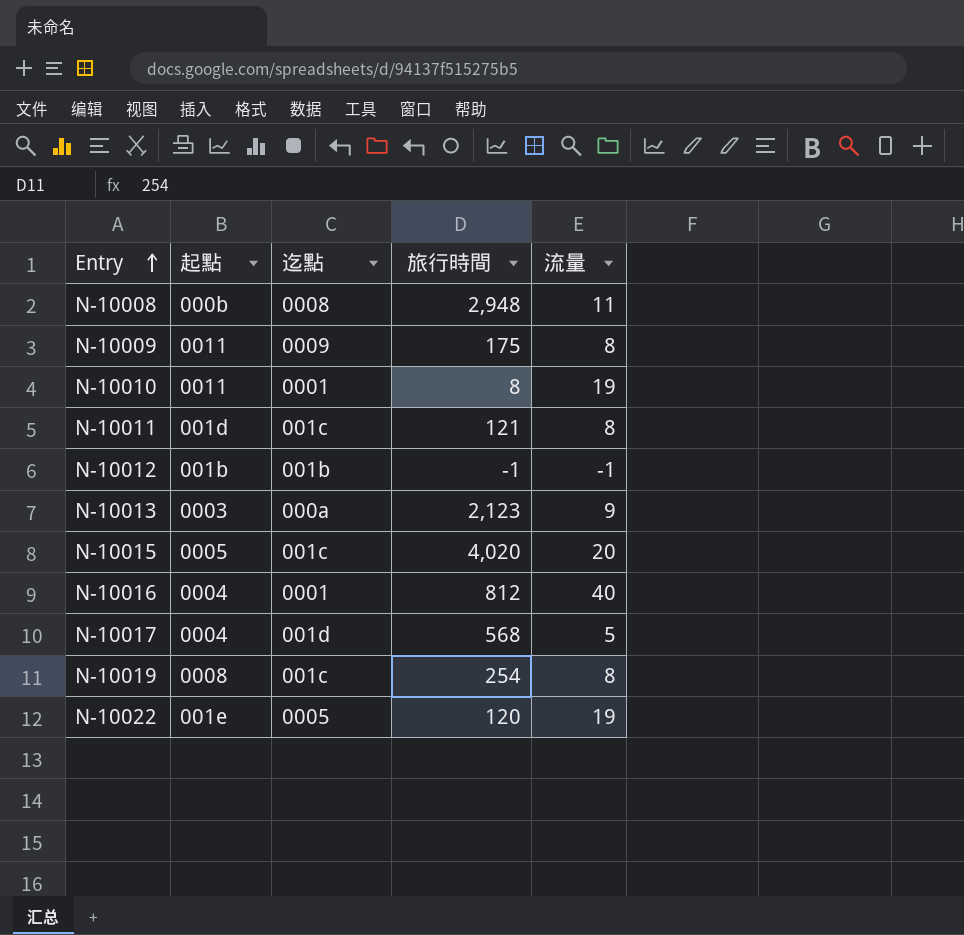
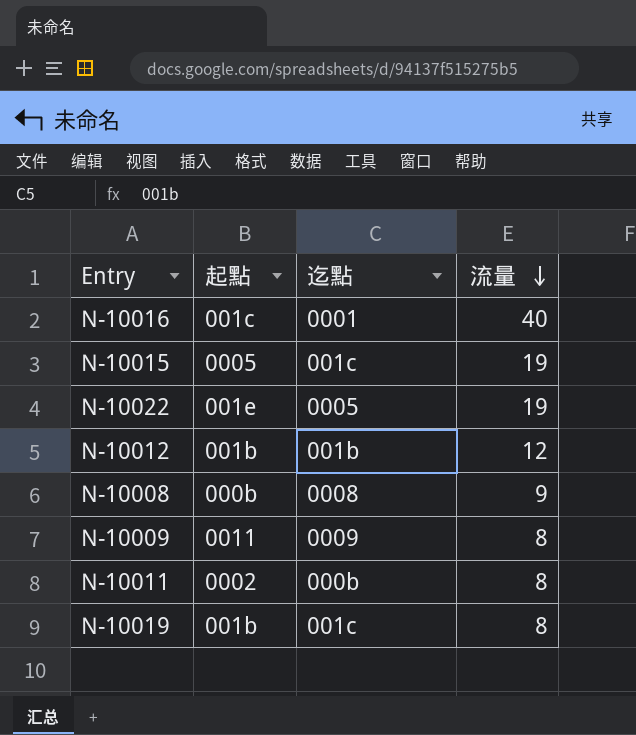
row order: Entry ascending -> 流量 descending
column 旅行時間 | position: 4 -> none
row N-10010: 0011 | 0001 | 8 | 19 -> none
row N-10013: 0003 | 000a | 2,123 | 9 -> none
row N-10017: 0004 | 001d | 568 | 5 -> none
N-10016 | 起點: 0004 -> 001c
N-10015 | 流量: 20 -> 19
N-10012 | 流量: -1 -> 12
N-10008 | 流量: 11 -> 9
N-10011 | 起點: 001d -> 0002
N-10011 | 迄點: 001c -> 000b
N-10019 | 起點: 0008 -> 001b

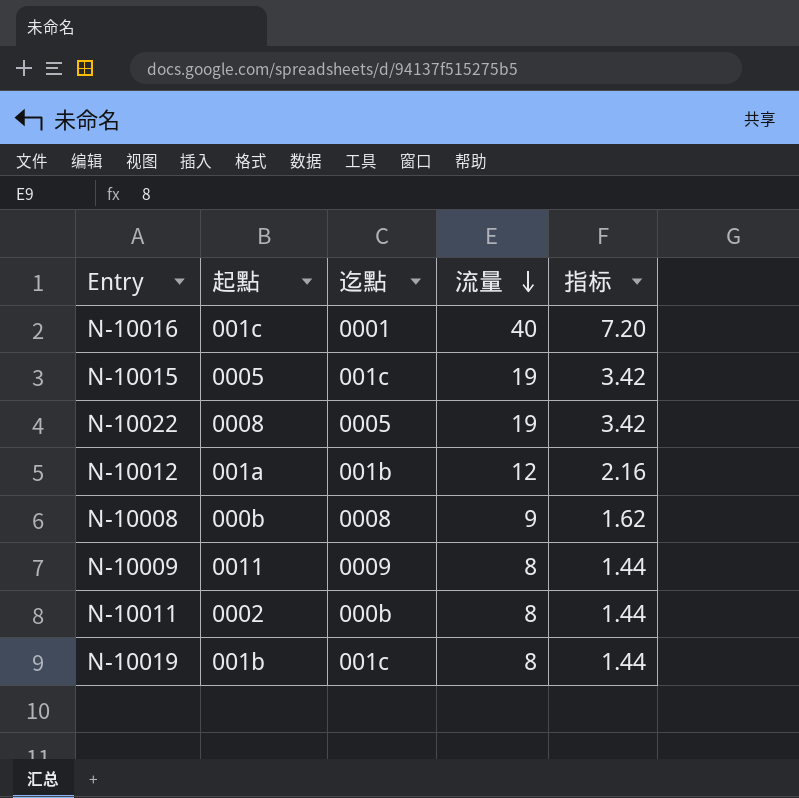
column 指标 | formula: none -> [流量] * 0.18
N-10022 | 起點: 001e -> 0008
N-10012 | 起點: 001b -> 001a

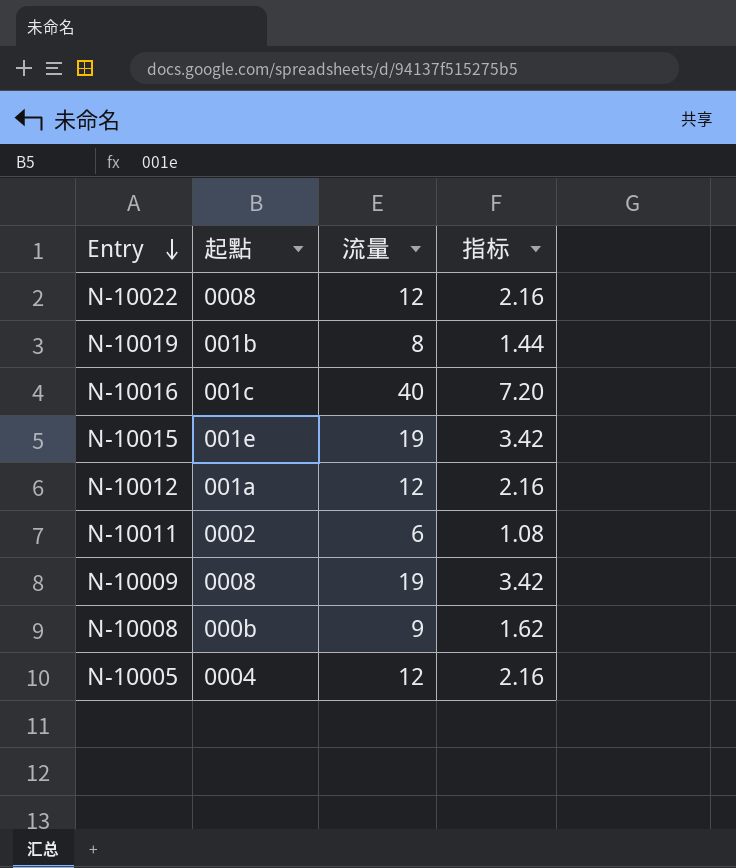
row order: 流量 descending -> Entry descending
column 迄點 | position: 3 -> none
N-10022 | 流量: 19 -> 12
N-10022 | 指标: 3.42 -> 2.16
N-10015 | 起點: 0005 -> 001e
N-10011 | 流量: 8 -> 6
N-10011 | 指标: 1.44 -> 1.08
N-10009 | 起點: 0011 -> 0008
N-10009 | 流量: 8 -> 19
N-10009 | 指标: 1.44 -> 3.42
row N-10005: none -> 0004 | 12 | 2.16

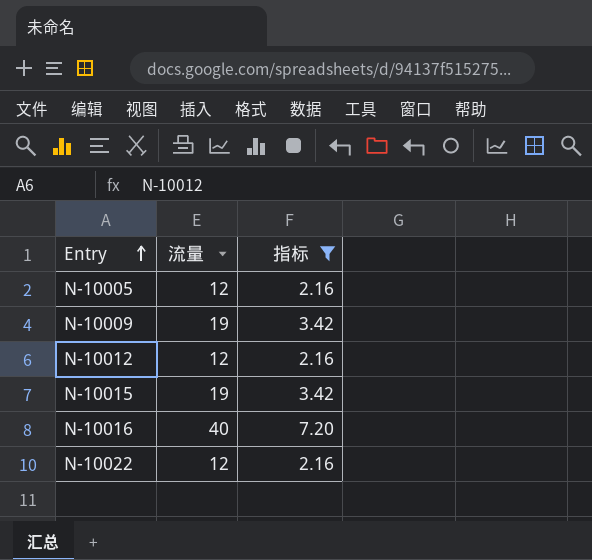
filter: none -> 指标 >= 2.16
row order: Entry descending -> Entry ascending
column 起點 | position: 2 -> none

